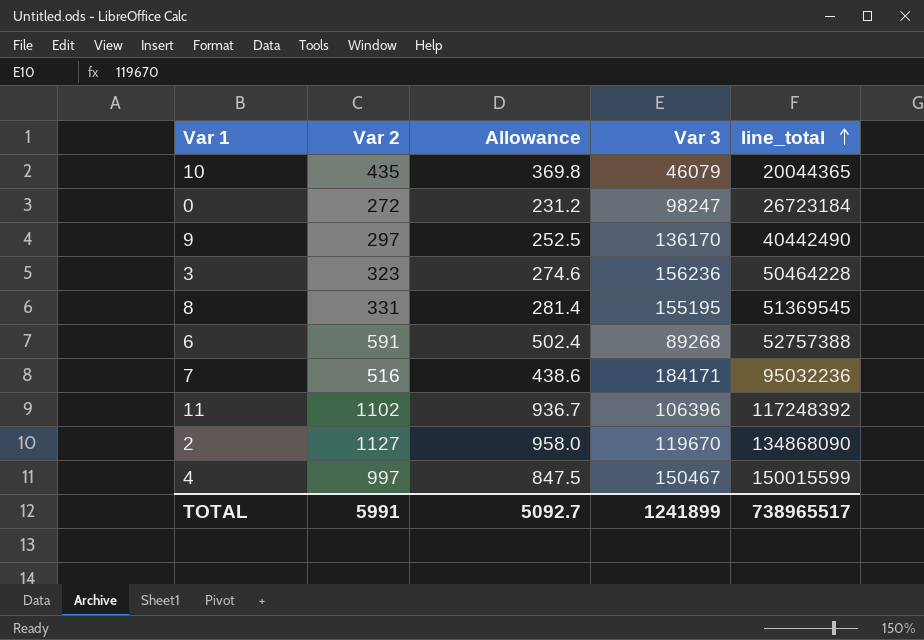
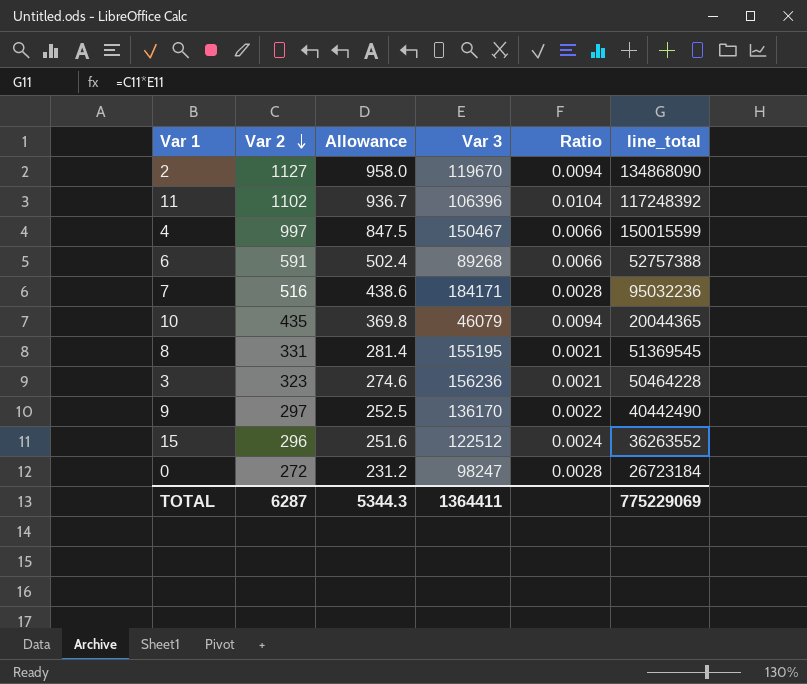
row order: line_total ascending -> Var 2 descending
column Ratio | formula: none -> [Var 2] / [Var 3]
row 15: none -> 296 | 251.6 | 122512 | 0.0024 | 36263552
TOTAL | Var 2: 5991 -> 6287
TOTAL | Allowance: 5092.7 -> 5344.3
TOTAL | Var 3: 1241899 -> 1364411
TOTAL | line_total: 738965517 -> 775229069

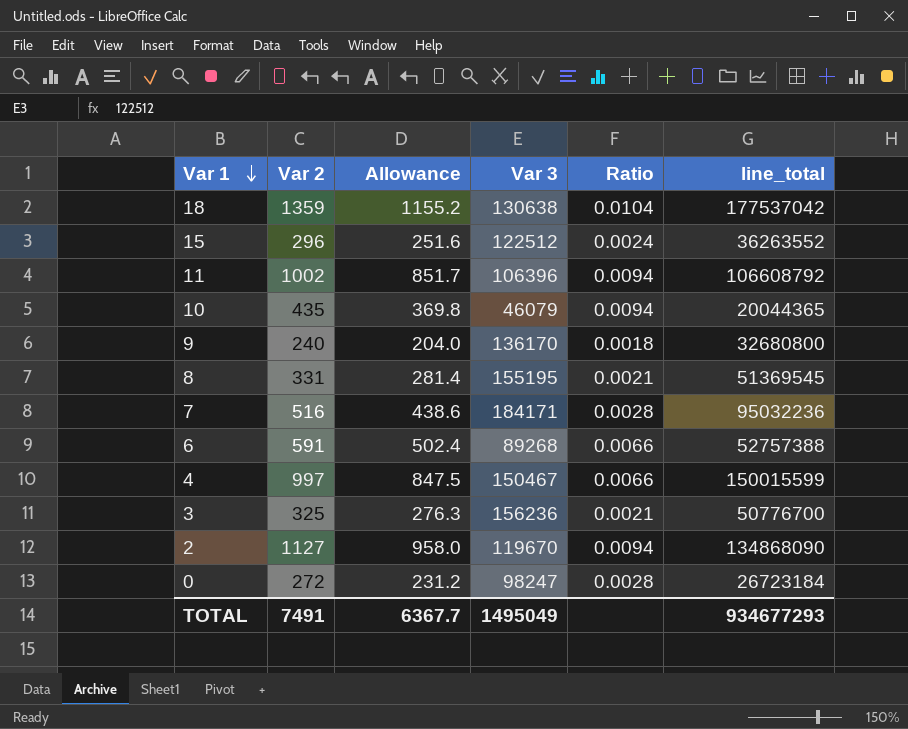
row order: Var 2 descending -> Var 1 descending
row 18: none -> 1359 | 1155.2 | 130638 | 0.0104 | 177537042
11 | Var 2: 1102 -> 1002
11 | Allowance: 936.7 -> 851.7
11 | Ratio: 0.0104 -> 0.0094
11 | line_total: 117248392 -> 106608792
9 | Var 2: 297 -> 240
9 | Allowance: 252.5 -> 204.0
9 | Ratio: 0.0022 -> 0.0018
9 | line_total: 40442490 -> 32680800
3 | Var 2: 323 -> 325
3 | Allowance: 274.6 -> 276.3
3 | line_total: 50464228 -> 50776700
TOTAL | Var 2: 6287 -> 7491
TOTAL | Allowance: 5344.3 -> 6367.7
TOTAL | Var 3: 1364411 -> 1495049
TOTAL | line_total: 775229069 -> 934677293

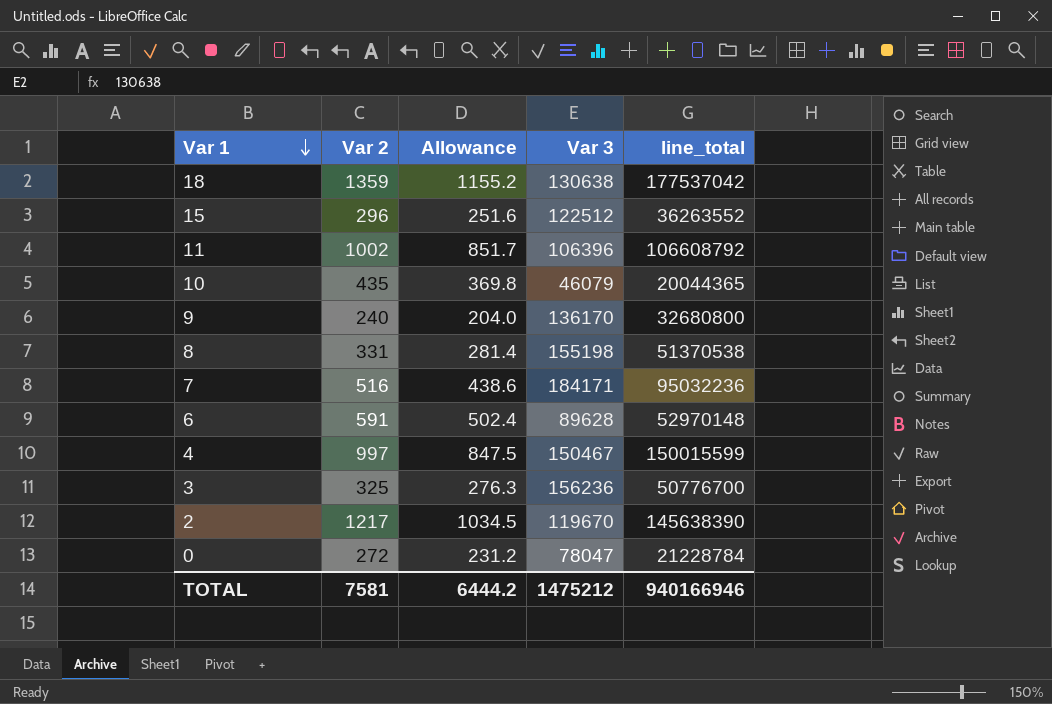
column Ratio | formula: [Var 2] / [Var 3] -> none
8 | Var 3: 155195 -> 155198
8 | line_total: 51369545 -> 51370538
6 | Var 3: 89268 -> 89628
6 | line_total: 52757388 -> 52970148
2 | Var 2: 1127 -> 1217
2 | Allowance: 958.0 -> 1034.5
2 | line_total: 134868090 -> 145638390
0 | Var 3: 98247 -> 78047
0 | line_total: 26723184 -> 21228784
TOTAL | Var 2: 7491 -> 7581
TOTAL | Allowance: 6367.7 -> 6444.2
TOTAL | Var 3: 1495049 -> 1475212
TOTAL | line_total: 934677293 -> 940166946

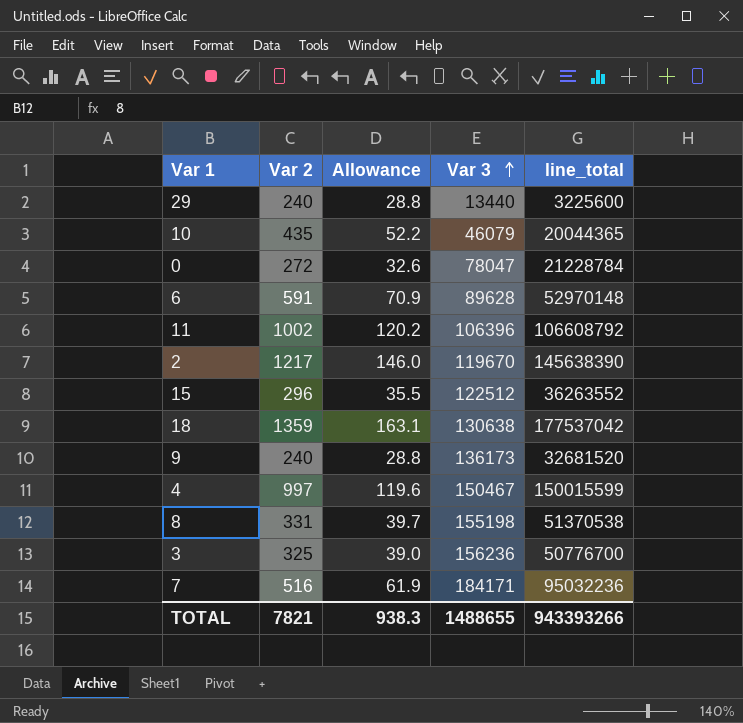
row order: Var 1 descending -> Var 3 ascending
column Allowance | formula: [Var 2] * 0.85 -> [Var 2] * 0.12
row 29: none -> 240 | 28.8 | 13440 | 3225600
9 | Var 3: 136170 -> 136173
9 | line_total: 32680800 -> 32681520
TOTAL | Var 2: 7581 -> 7821
TOTAL | Allowance: 6444.2 -> 938.3
TOTAL | Var 3: 1475212 -> 1488655
TOTAL | line_total: 940166946 -> 943393266

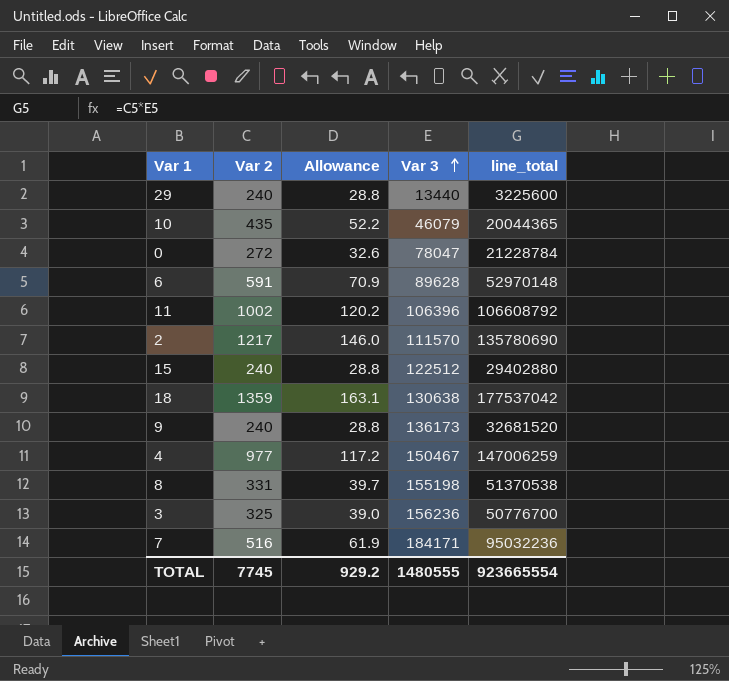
2 | Var 3: 119670 -> 111570
2 | line_total: 145638390 -> 135780690
15 | Var 2: 296 -> 240
15 | Allowance: 35.5 -> 28.8
15 | line_total: 36263552 -> 29402880
4 | Var 2: 997 -> 977
4 | Allowance: 119.6 -> 117.2
4 | line_total: 150015599 -> 147006259
TOTAL | Var 2: 7821 -> 7745
TOTAL | Allowance: 938.3 -> 929.2
TOTAL | Var 3: 1488655 -> 1480555
TOTAL | line_total: 943393266 -> 923665554

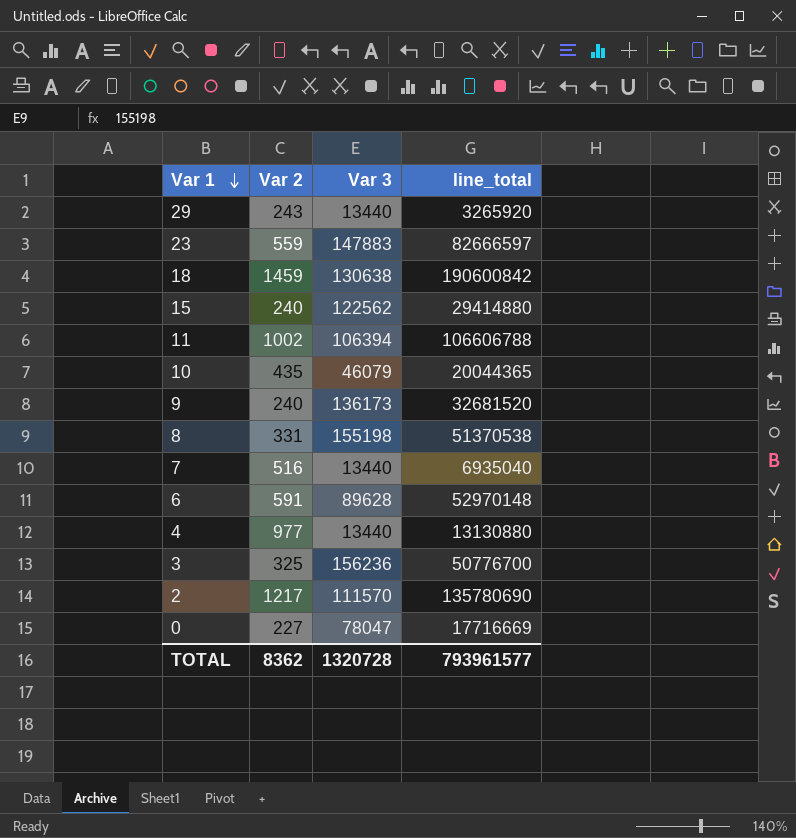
row order: Var 3 ascending -> Var 1 descending
column Allowance | formula: [Var 2] * 0.12 -> none
29 | Var 2: 240 -> 243
29 | line_total: 3225600 -> 3265920
row 23: none -> 559 | 147883 | 82666597
18 | Var 2: 1359 -> 1459
18 | line_total: 177537042 -> 190600842
15 | Var 3: 122512 -> 122562
15 | line_total: 29402880 -> 29414880
11 | Var 3: 106396 -> 106394
11 | line_total: 106608792 -> 106606788
7 | Var 3: 184171 -> 13440
7 | line_total: 95032236 -> 6935040
4 | Var 3: 150467 -> 13440
4 | line_total: 147006259 -> 13130880
0 | Var 2: 272 -> 227
0 | line_total: 21228784 -> 17716669
TOTAL | Var 2: 7745 -> 8362
TOTAL | Var 3: 1480555 -> 1320728
TOTAL | line_total: 923665554 -> 793961577

